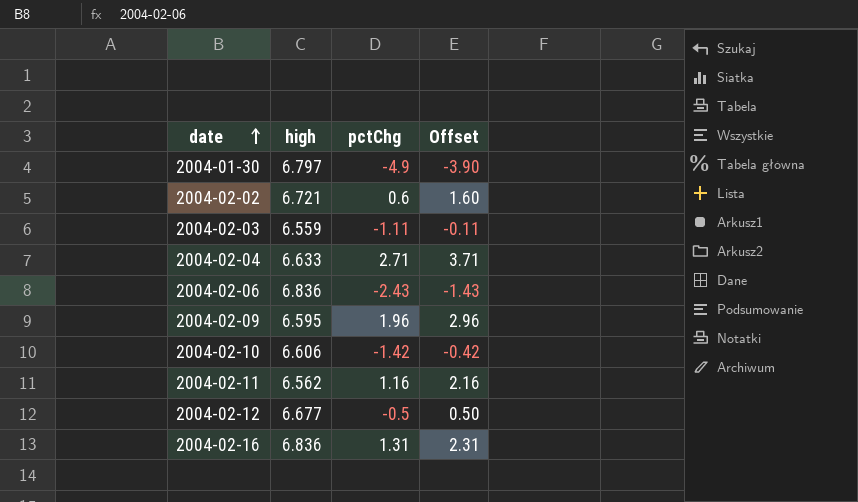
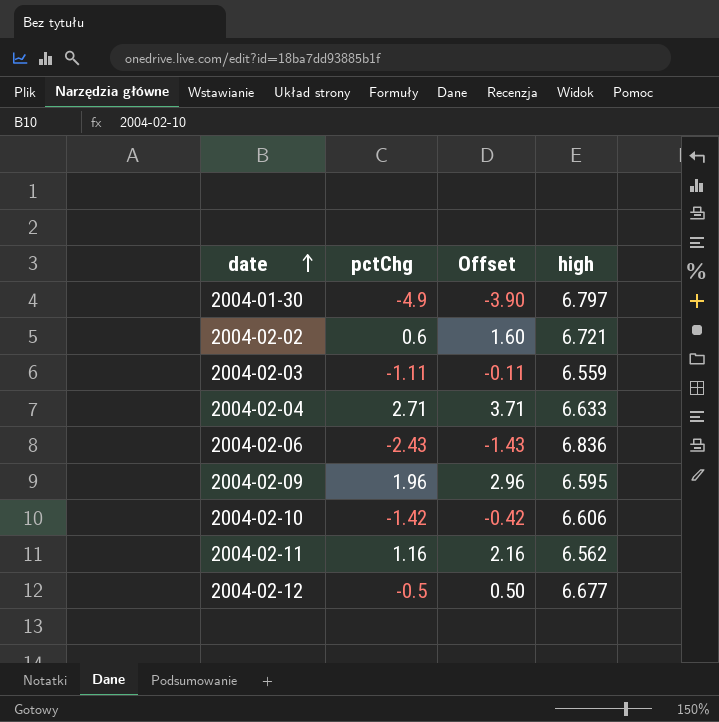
column high | position: 2 -> 4
row 2004-02-16: 6.836 | 1.31 | 2.31 -> none

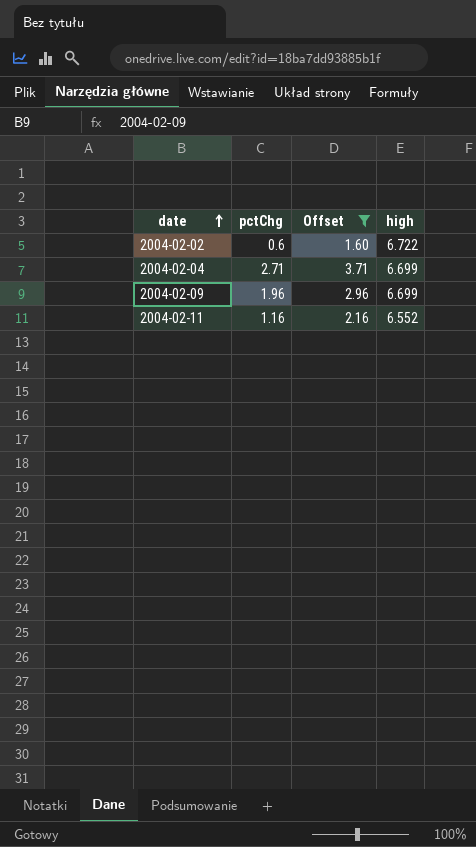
filter: none -> Offset >= 1.60
2004-02-02 | high: 6.721 -> 6.722
2004-02-04 | high: 6.633 -> 6.699
2004-02-09 | high: 6.595 -> 6.699
2004-02-11 | high: 6.562 -> 6.552

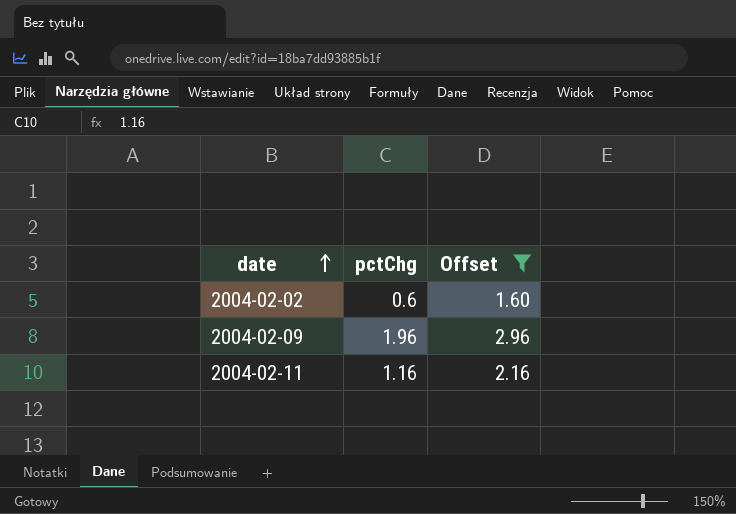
column high | position: 4 -> none
row 2004-02-04: 2.71 | 3.71 | 6.699 -> none

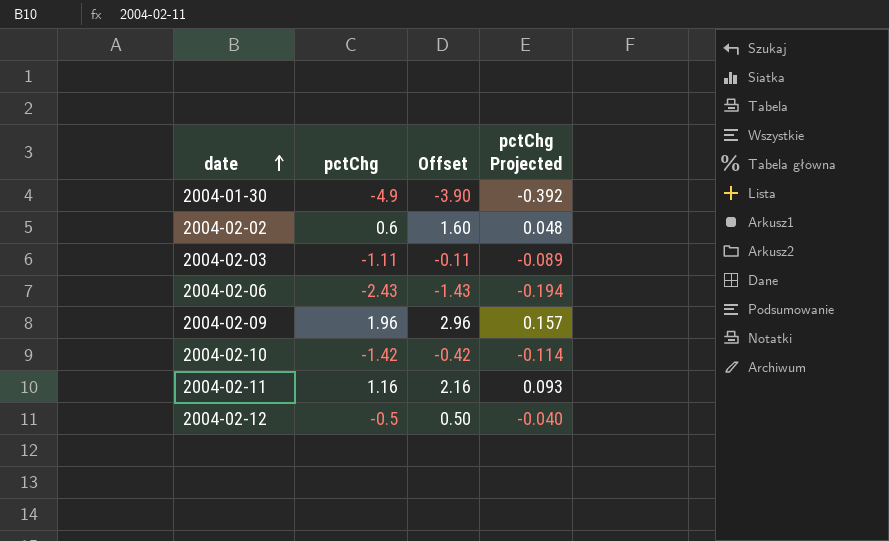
filter: Offset >= 1.60 -> none
column pctChg Projected | formula: none -> [pctChg] * 0.08

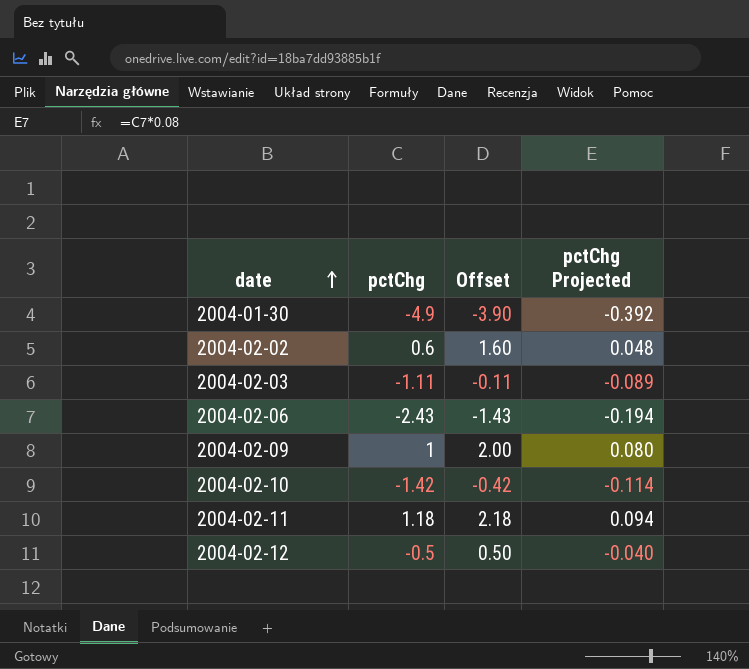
2004-02-09 | pctChg: 1.96 -> 1
2004-02-09 | Offset: 2.96 -> 2.00
2004-02-09 | pctChg Projected: 0.157 -> 0.080
2004-02-11 | pctChg: 1.16 -> 1.18
2004-02-11 | Offset: 2.16 -> 2.18
2004-02-11 | pctChg Projected: 0.093 -> 0.094

